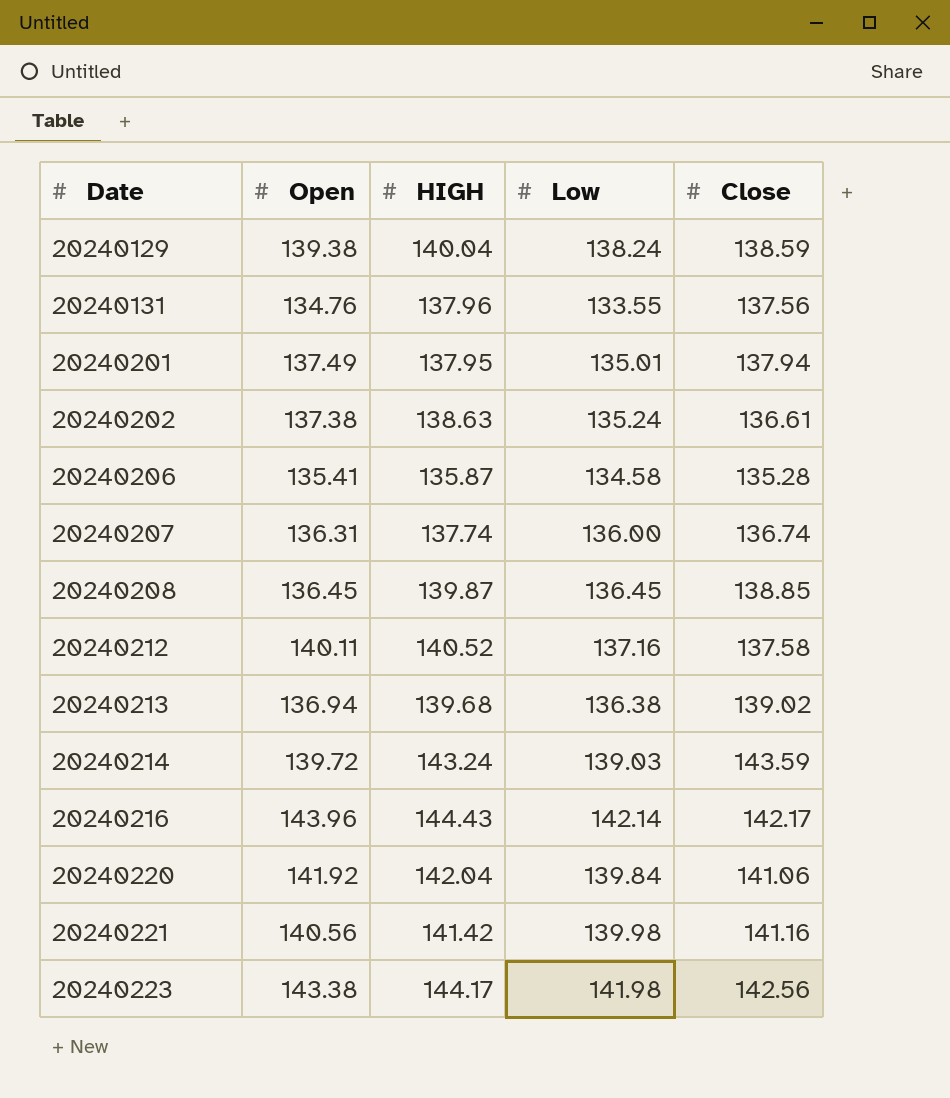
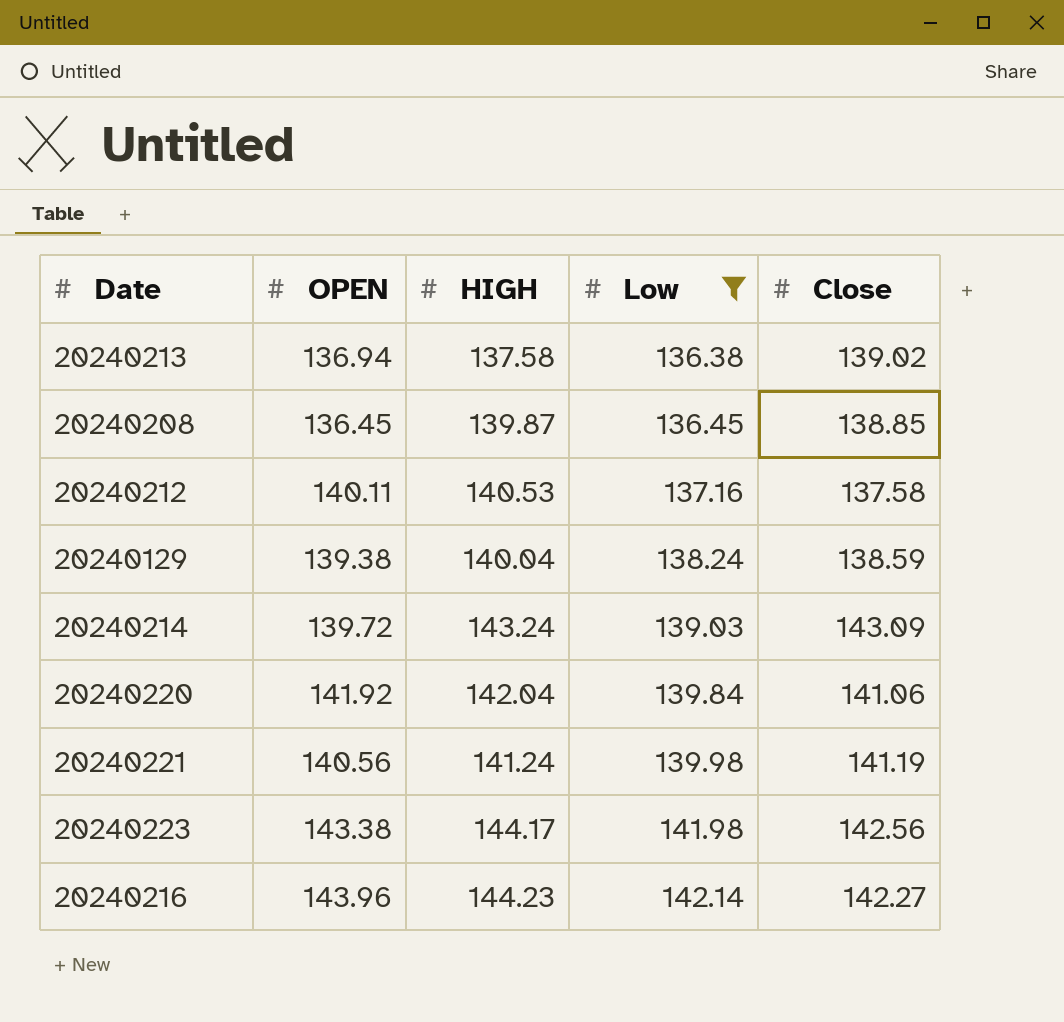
filter: none -> Low >= 136.38
row order: Date ascending -> Low ascending
column name: Open -> OPEN
20240213 | HIGH: 139.68 -> 137.58
20240212 | HIGH: 140.52 -> 140.53
20240214 | Close: 143.59 -> 143.09
20240221 | HIGH: 141.42 -> 141.24
20240221 | Close: 141.16 -> 141.19
20240216 | HIGH: 144.43 -> 144.23
20240216 | Close: 142.17 -> 142.27

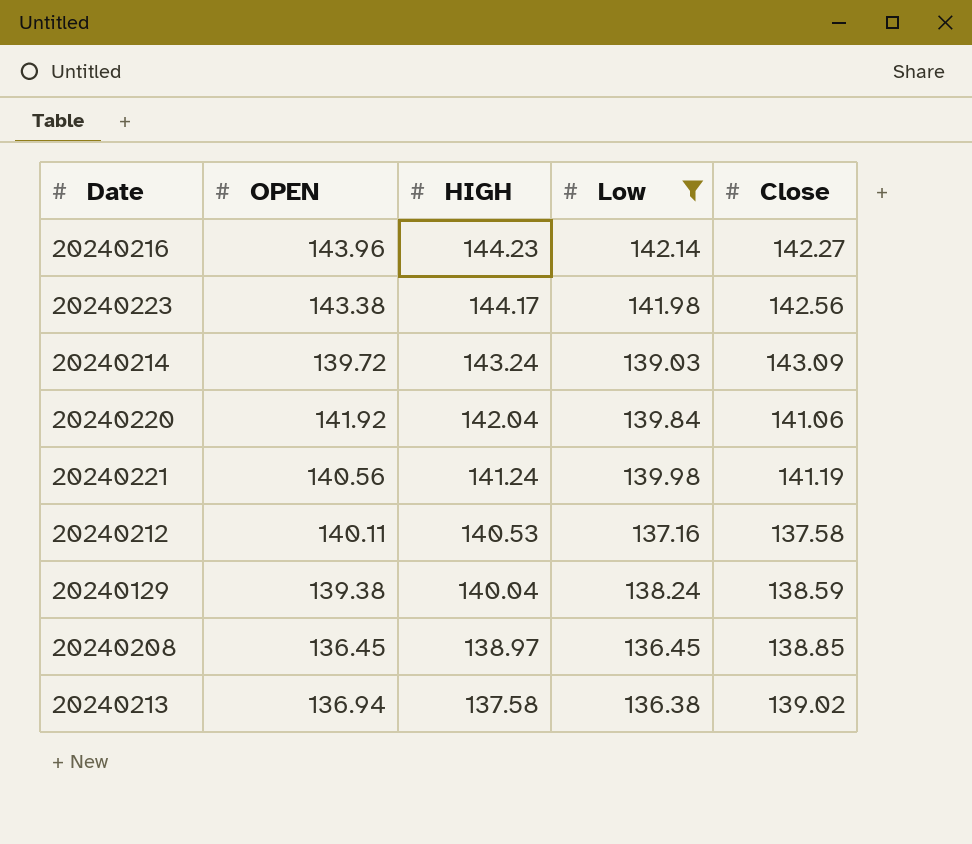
row order: Low ascending -> HIGH descending
20240208 | HIGH: 139.87 -> 138.97

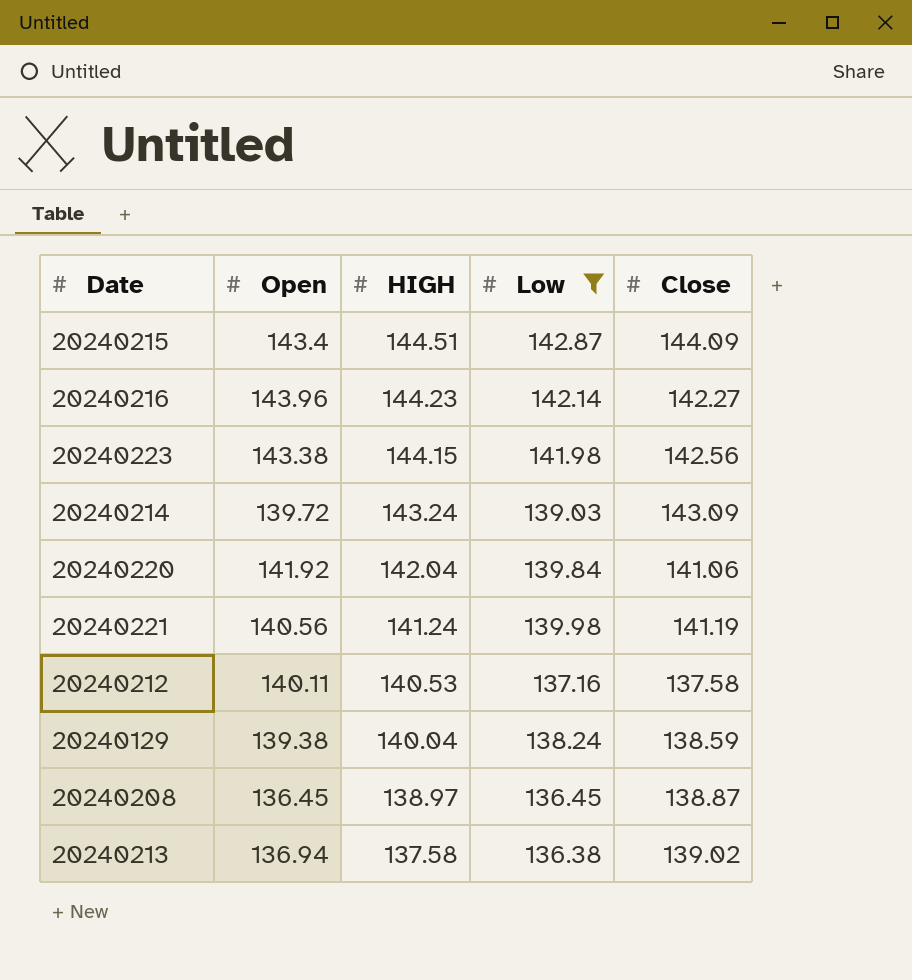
column name: OPEN -> Open
row 20240215: none -> 143.4 | 144.51 | 142.87 | 144.09
20240223 | HIGH: 144.17 -> 144.15
20240208 | Close: 138.85 -> 138.87

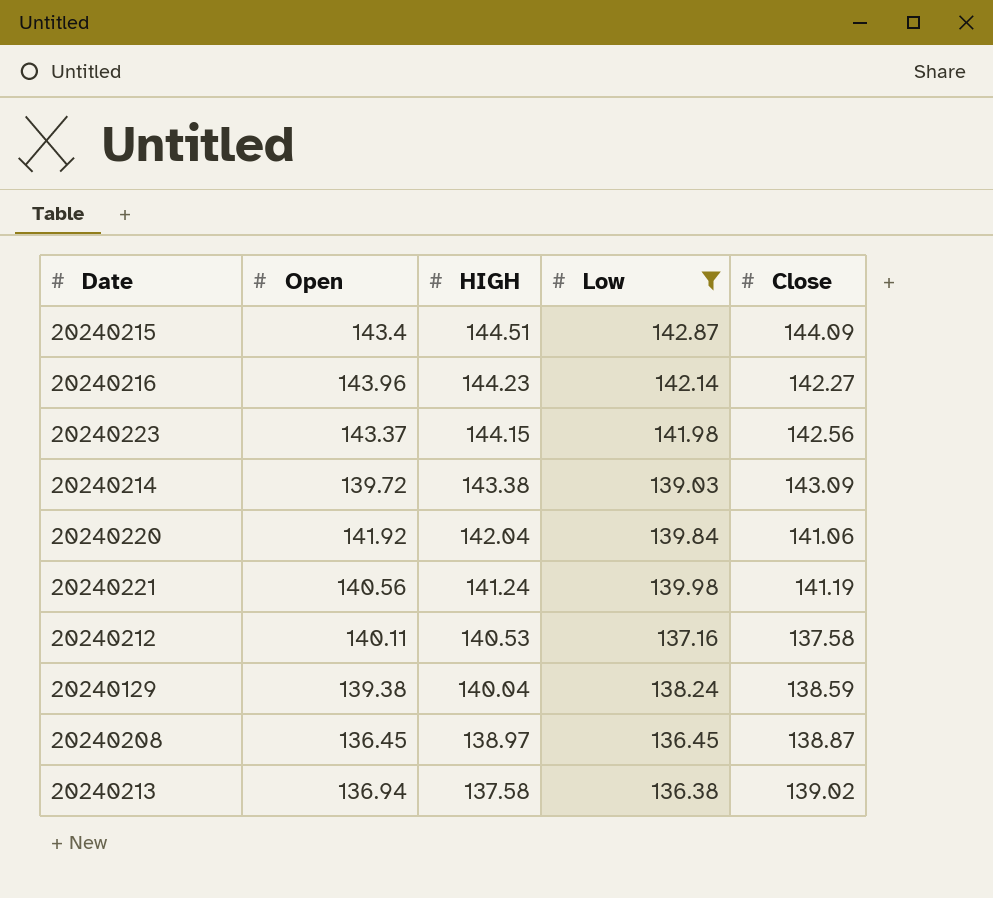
20240223 | Open: 143.38 -> 143.37
20240214 | HIGH: 143.24 -> 143.38

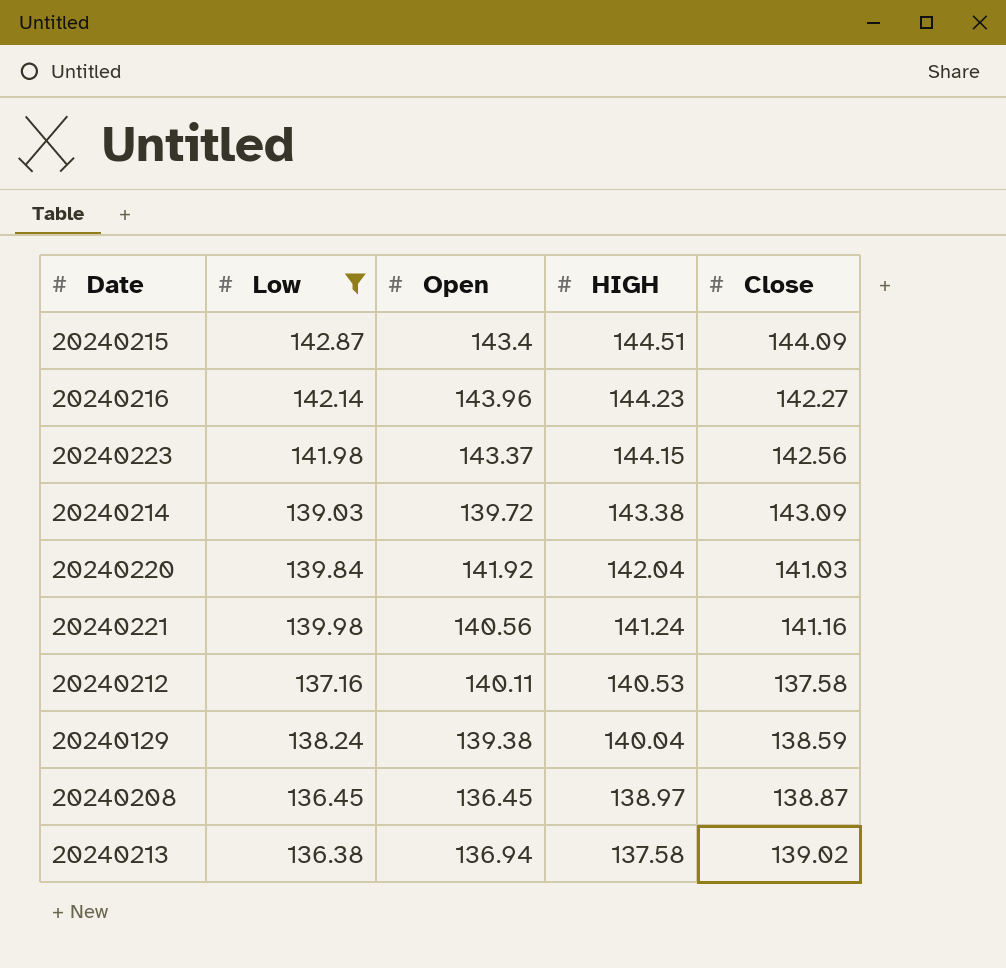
column Low | position: 4 -> 2
20240220 | Close: 141.06 -> 141.03
20240221 | Close: 141.19 -> 141.16

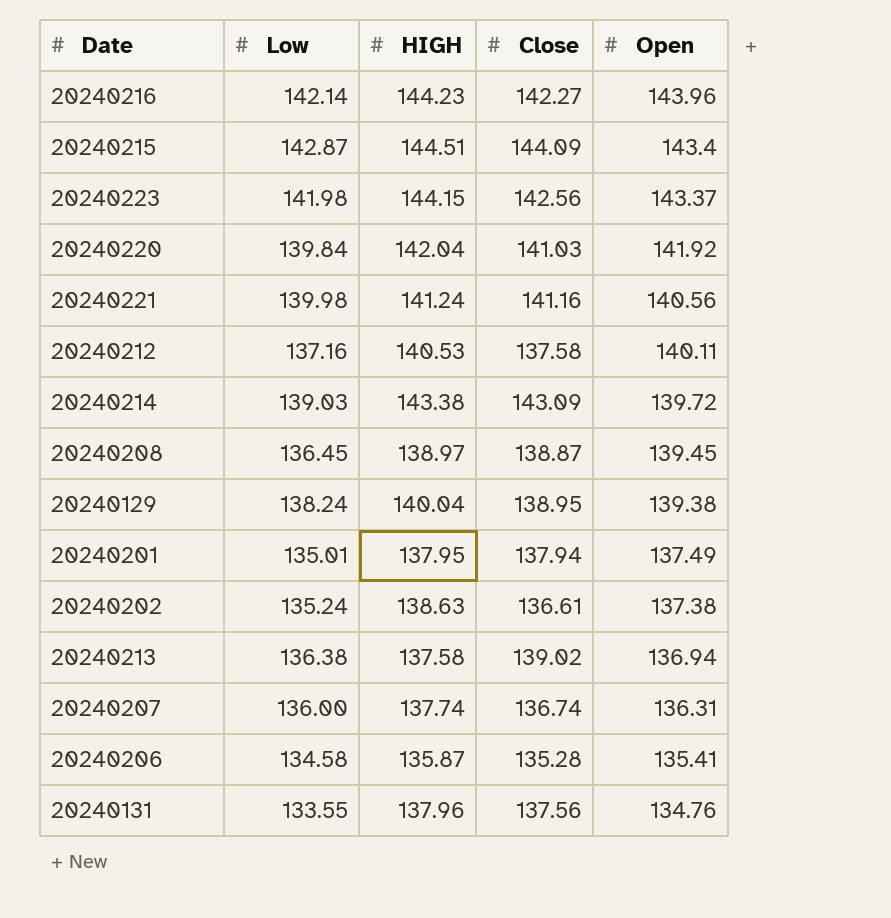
filter: Low >= 136.38 -> none
row order: HIGH descending -> Open descending
column Open | position: 3 -> 5
20240208 | Open: 136.45 -> 139.45
20240129 | Close: 138.59 -> 138.95

